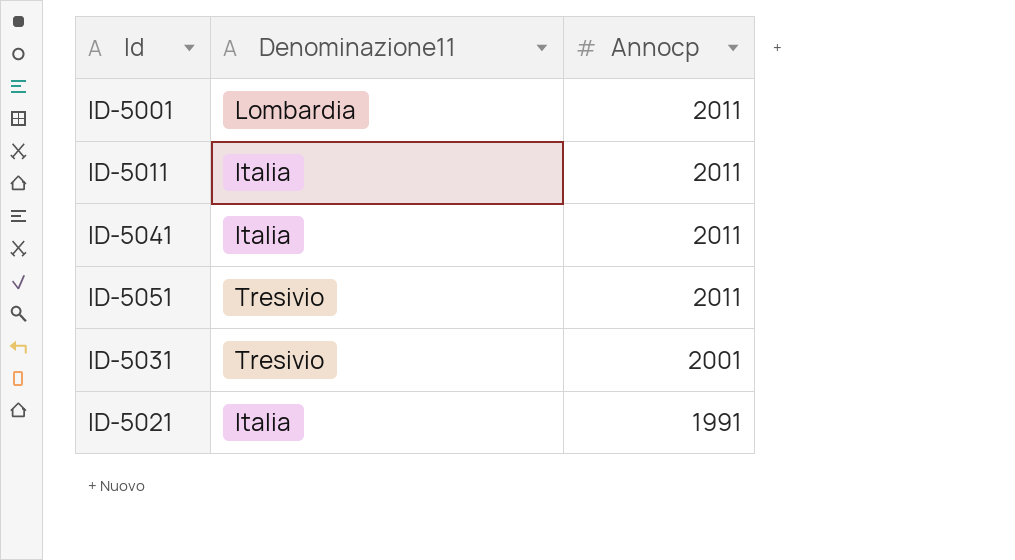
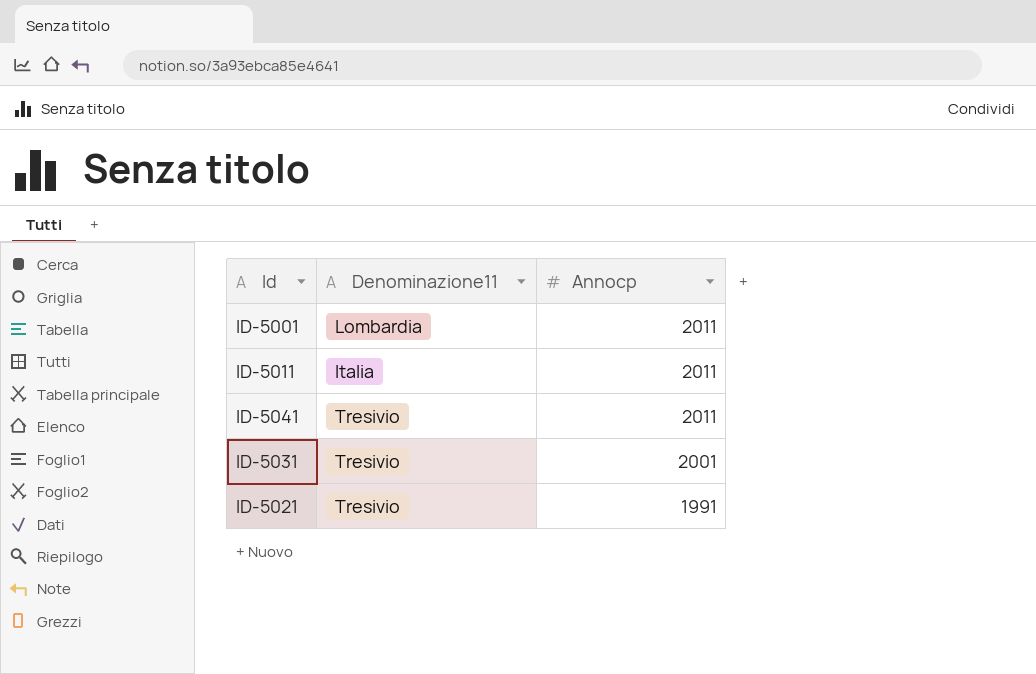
row ID-5051: Tresivio | 2011 -> none
ID-5041 | Denominazione11: Italia -> Tresivio
ID-5021 | Denominazione11: Italia -> Tresivio

